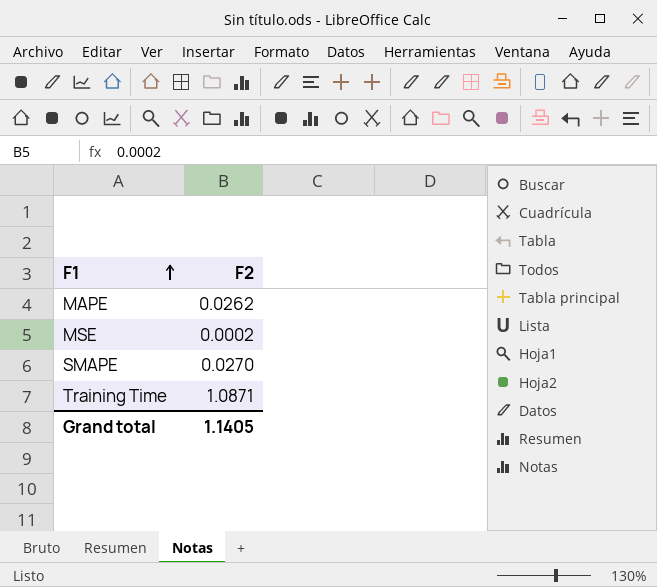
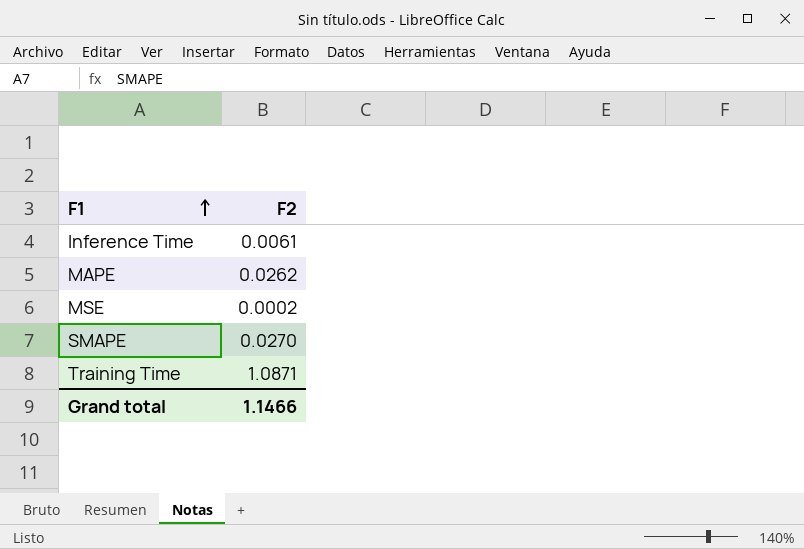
row Inference Time: none -> 0.0061
Grand total | F2: 1.1405 -> 1.1466

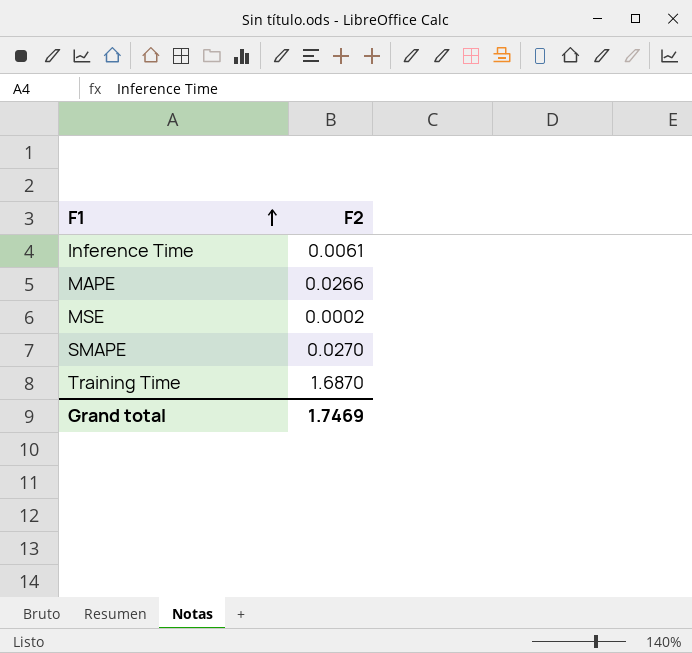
MAPE | F2: 0.0262 -> 0.0266
Training Time | F2: 1.0871 -> 1.6870
Grand total | F2: 1.1466 -> 1.7469

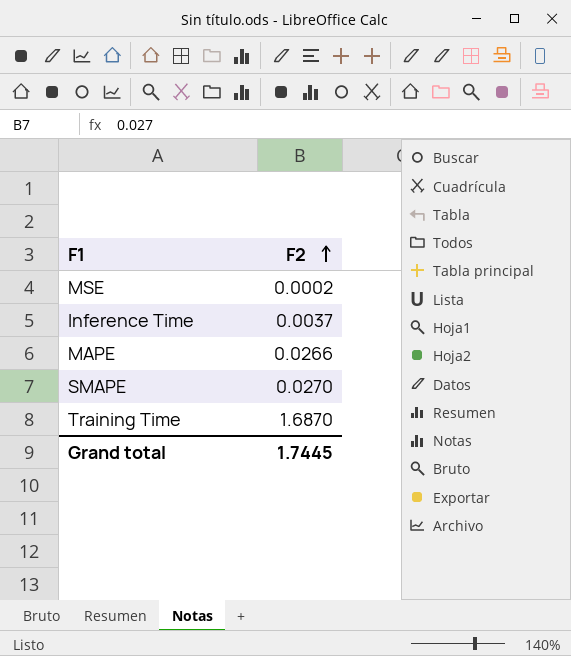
row order: F1 ascending -> F2 ascending
Inference Time | F2: 0.0061 -> 0.0037
Grand total | F2: 1.7469 -> 1.7445

